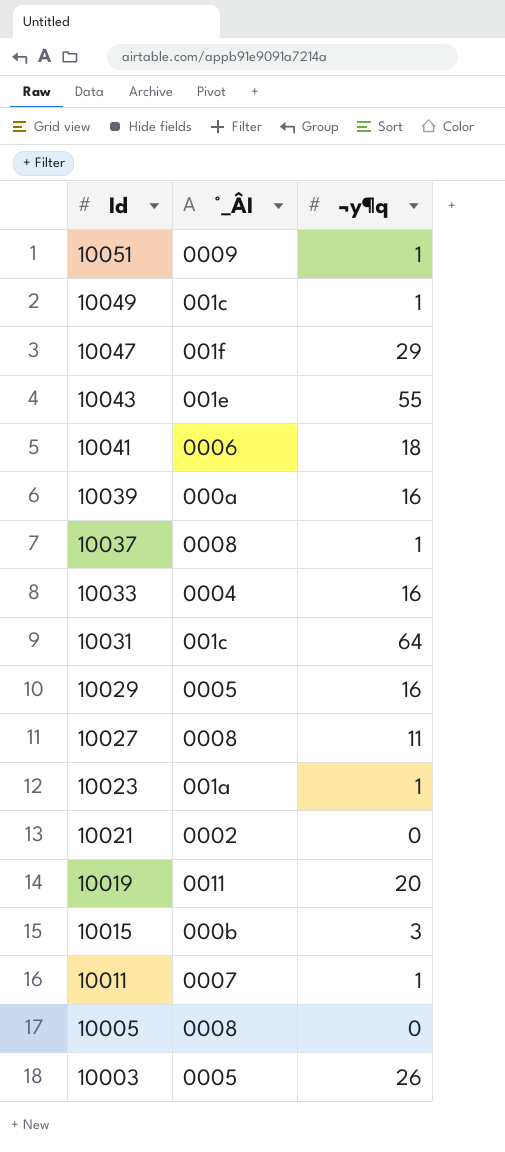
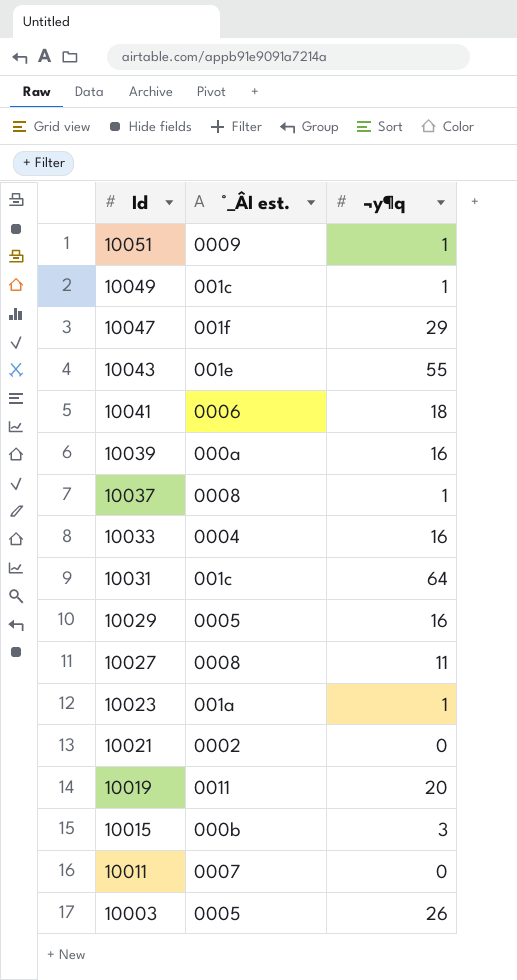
column name: °_ÂI -> °_ÂI est.
row 10005: 0008 | 0 -> none
10011 | ¬y¶q: 1 -> 0

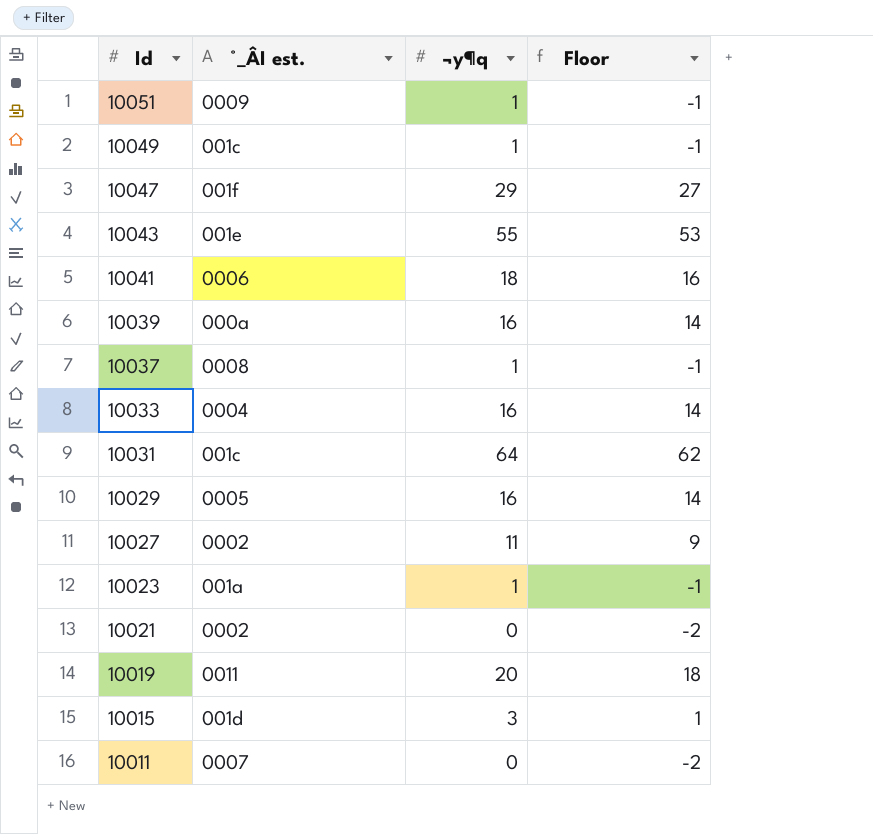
column Floor | formula: none -> [¬y¶q] - 2
row 10003: 0005 | 26 -> none
10027 | °_ÂI est.: 0008 -> 0002
10015 | °_ÂI est.: 000b -> 001d

